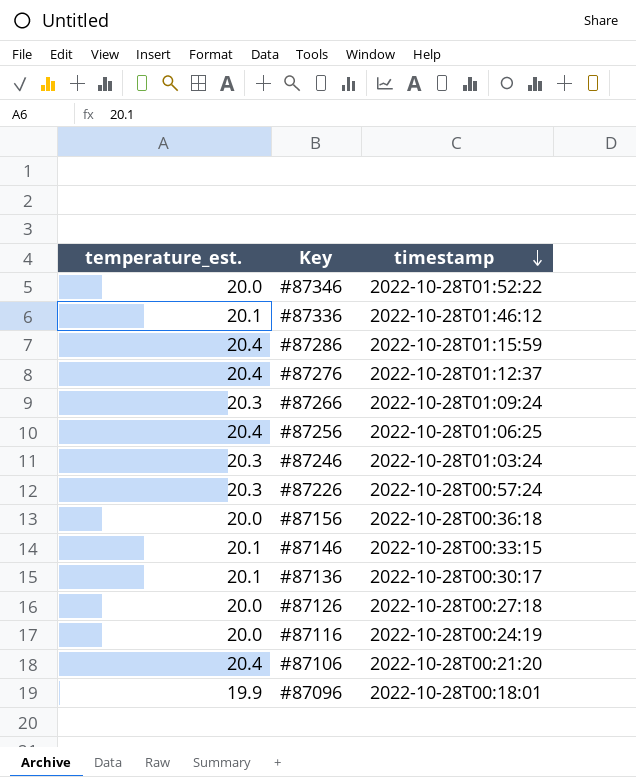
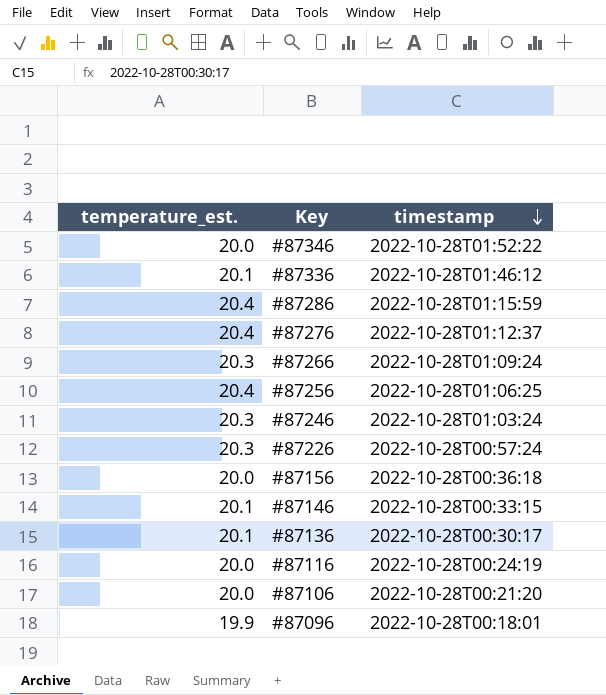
row #87126: 20.0 | 2022-10-28T00:27:18 -> none
#87106 | temperature_est.: 20.4 -> 20.0

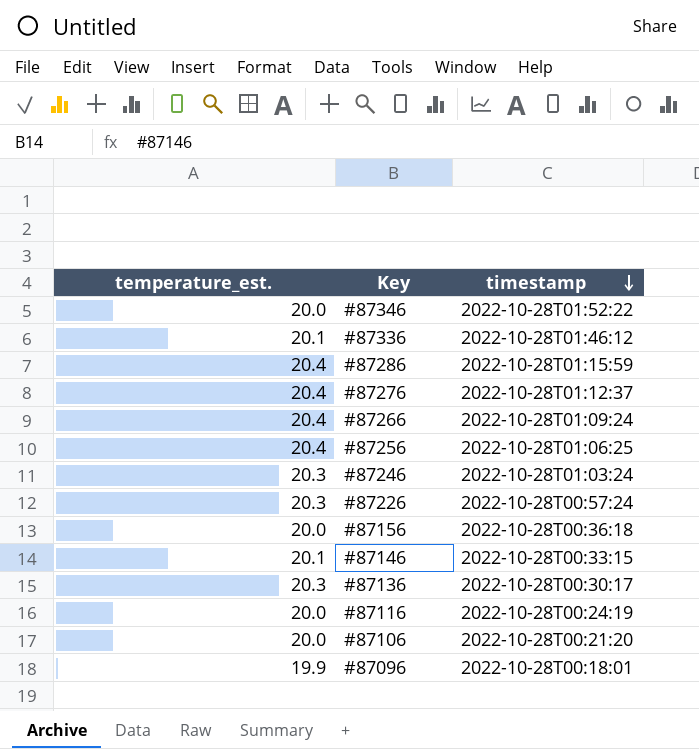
#87266 | temperature_est.: 20.3 -> 20.4
#87136 | temperature_est.: 20.1 -> 20.3

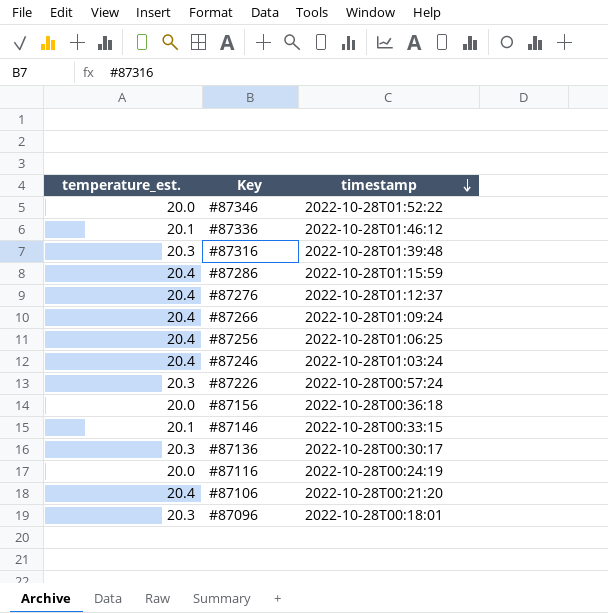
row #87316: none -> 20.3 | 2022-10-28T01:39:48
#87246 | temperature_est.: 20.3 -> 20.4
#87106 | temperature_est.: 20.0 -> 20.4
#87096 | temperature_est.: 19.9 -> 20.3

